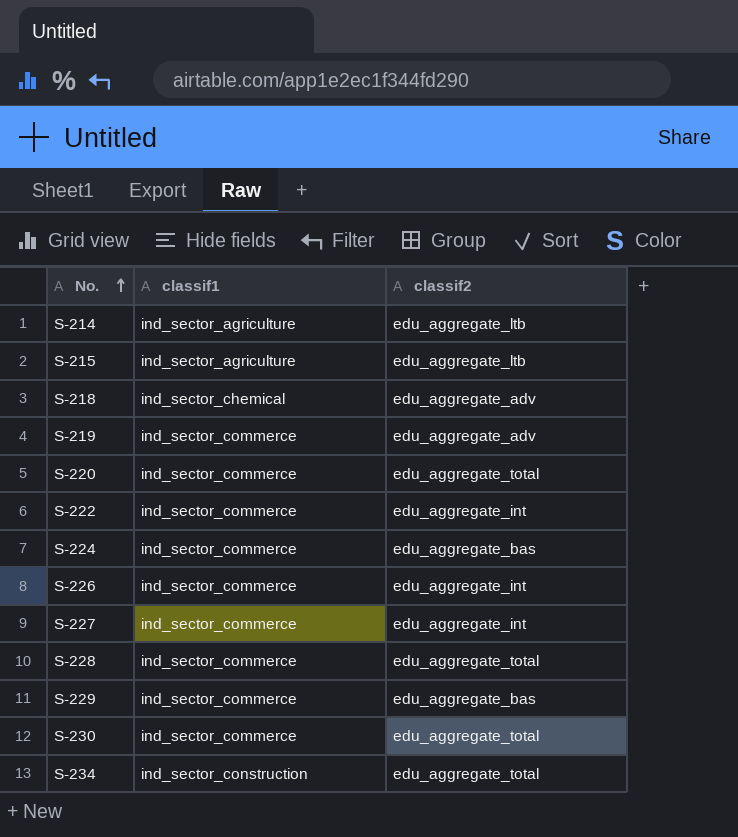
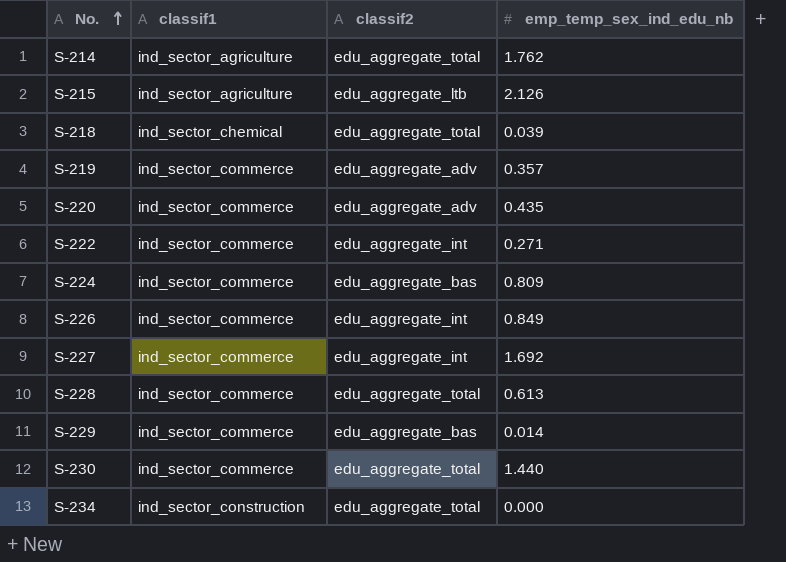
column emp_temp_sex_ind_edu_nb | position: none -> 4
S-214 | classif2: edu_aggregate_ltb -> edu_aggregate_total
S-218 | classif2: edu_aggregate_adv -> edu_aggregate_total
S-220 | classif2: edu_aggregate_total -> edu_aggregate_adv

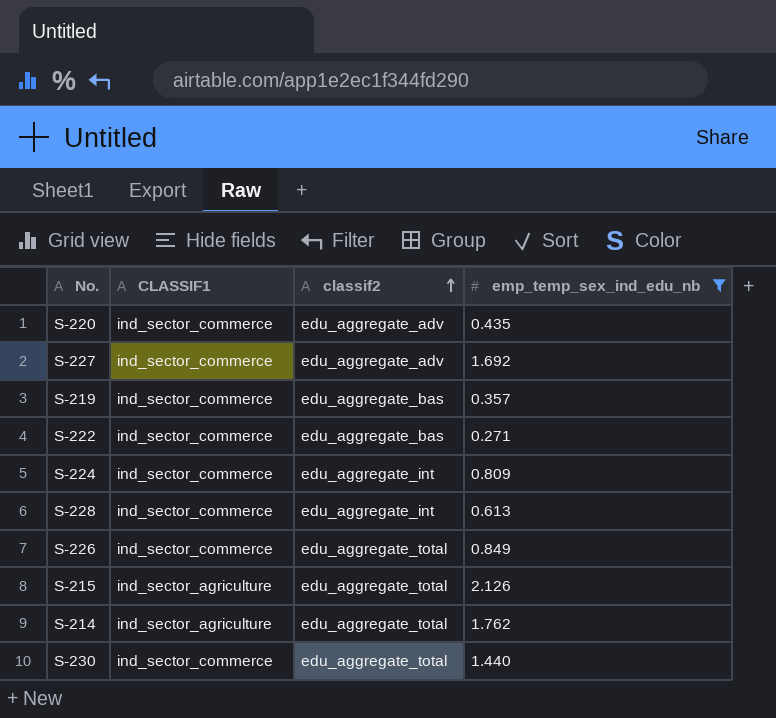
filter: none -> emp_temp_sex_ind_edu_nb >= 0.271
row order: No. ascending -> classif2 ascending
column name: classif1 -> CLASSIF1
S-227 | classif2: edu_aggregate_int -> edu_aggregate_adv
S-219 | classif2: edu_aggregate_adv -> edu_aggregate_bas
S-222 | classif2: edu_aggregate_int -> edu_aggregate_bas
S-224 | classif2: edu_aggregate_bas -> edu_aggregate_int
S-228 | classif2: edu_aggregate_total -> edu_aggregate_int
S-226 | classif2: edu_aggregate_int -> edu_aggregate_total
S-215 | classif2: edu_aggregate_ltb -> edu_aggregate_total

